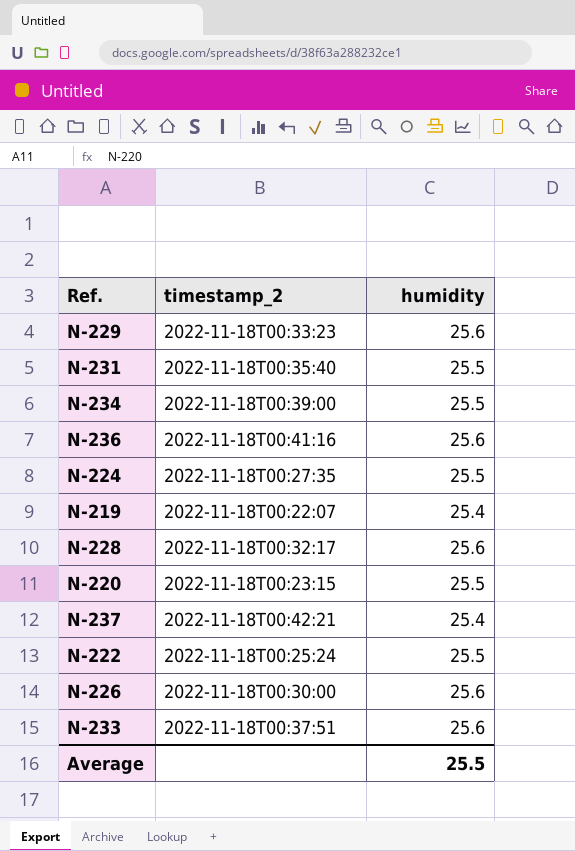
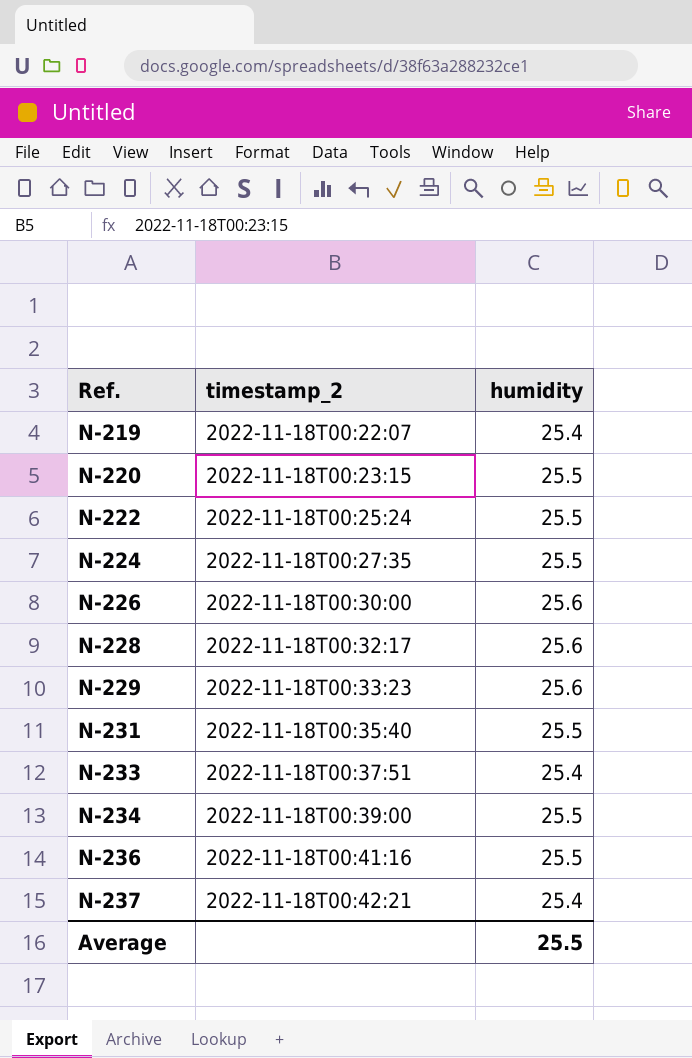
row order: none -> Ref. ascending
N-233 | humidity: 25.6 -> 25.4
N-236 | humidity: 25.6 -> 25.5

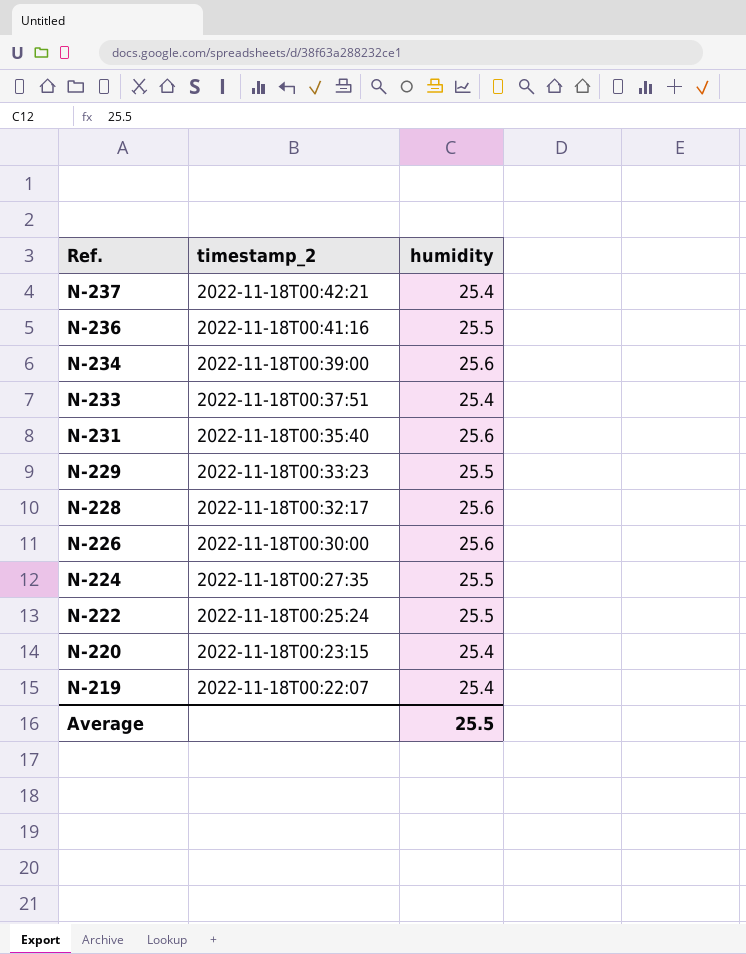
row order: Ref. ascending -> Ref. descending
N-234 | humidity: 25.5 -> 25.6
N-231 | humidity: 25.5 -> 25.6
N-229 | humidity: 25.6 -> 25.5
N-220 | humidity: 25.5 -> 25.4

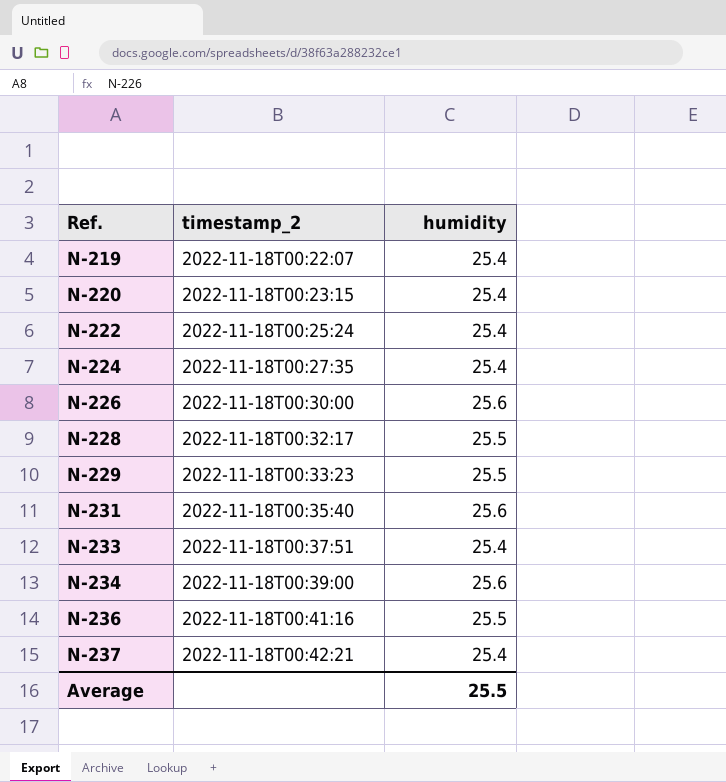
row order: Ref. descending -> Ref. ascending
N-222 | humidity: 25.5 -> 25.4
N-224 | humidity: 25.5 -> 25.4
N-228 | humidity: 25.6 -> 25.5

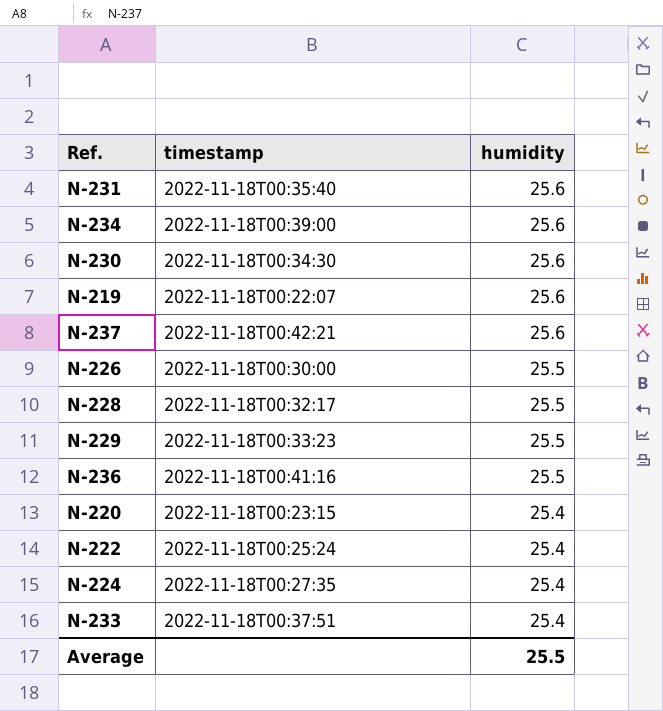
row order: Ref. ascending -> humidity descending
column name: timestamp_2 -> timestamp
row N-230: none -> 2022-11-18T00:34:30 | 25.6
N-219 | humidity: 25.4 -> 25.6
N-237 | humidity: 25.4 -> 25.6
N-226 | humidity: 25.6 -> 25.5

